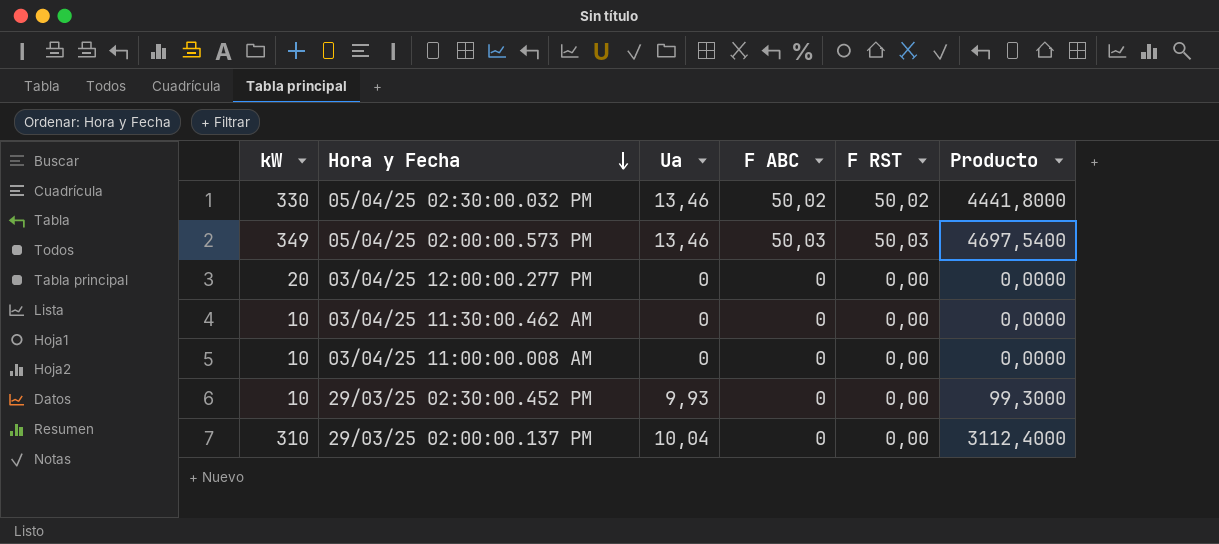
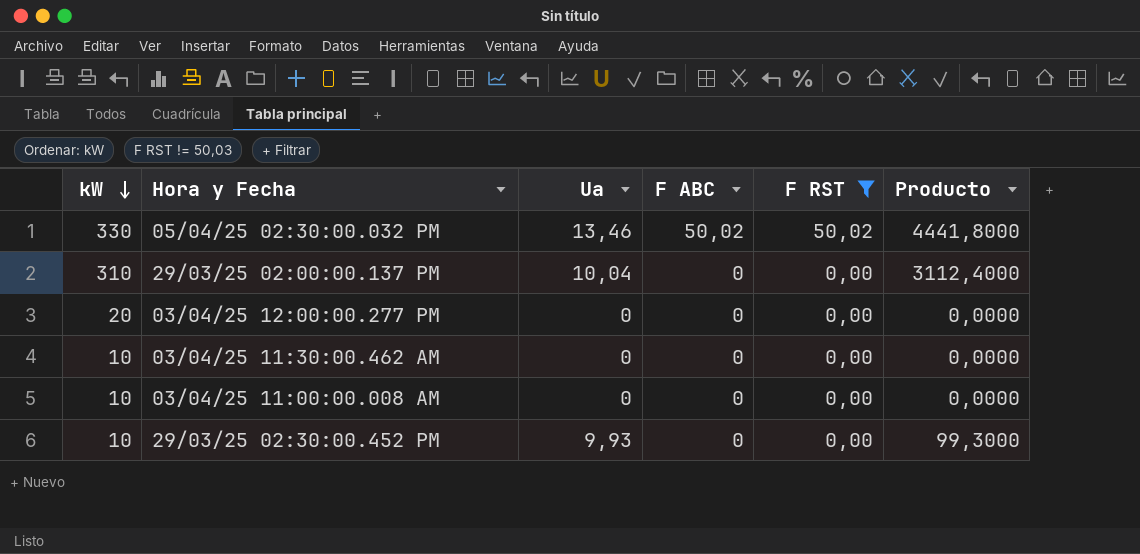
filter: none -> F RST != 50,03
row order: Hora y Fecha descending -> kW descending

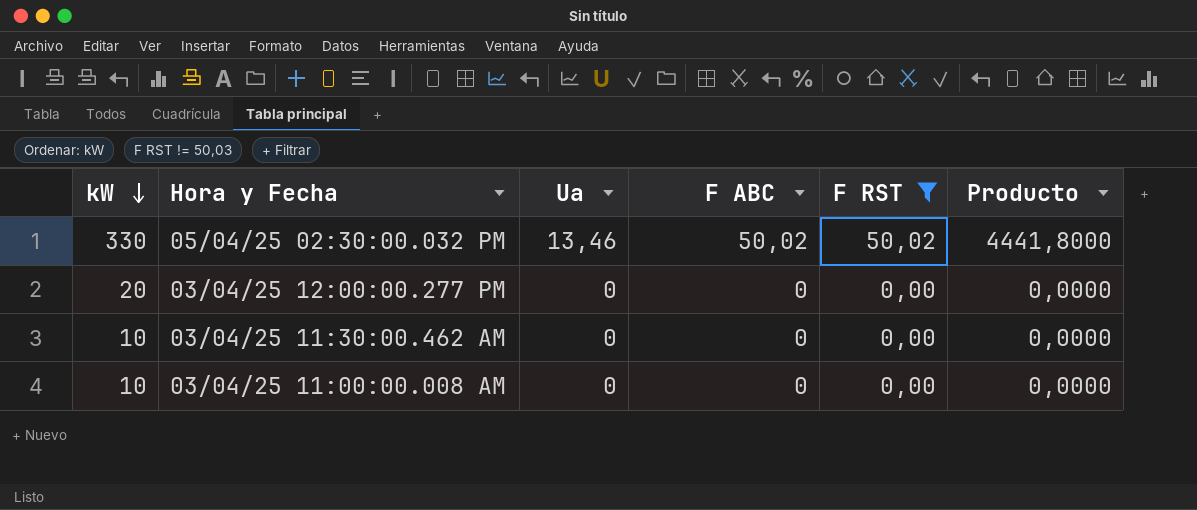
row 29/03/25 02:00:00.137 PM: 310 | 10,04 | 0 | 0,00 | 3112,4000 -> none
row 29/03/25 02:30:00.452 PM: 10 | 9,93 | 0 | 0,00 | 99,3000 -> none

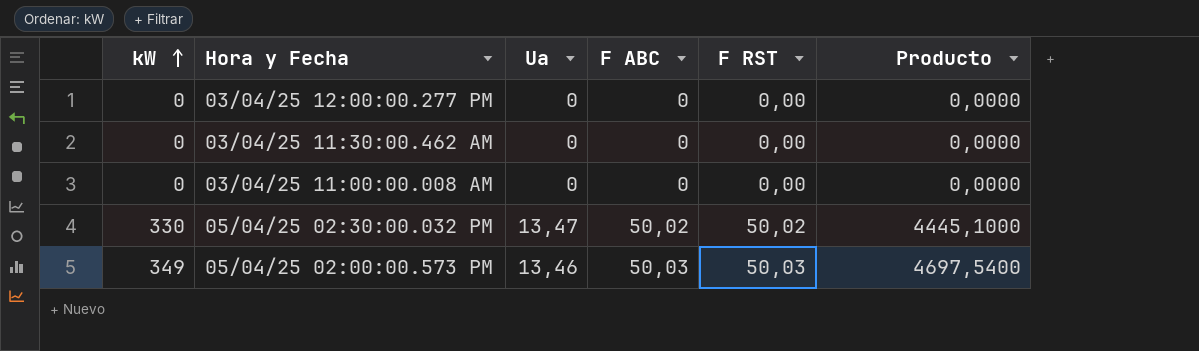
filter: F RST != 50,03 -> none
row order: kW descending -> kW ascending
03/04/25 12:00:00.277 PM | kW: 20 -> 0
03/04/25 11:30:00.462 AM | kW: 10 -> 0
03/04/25 11:00:00.008 AM | kW: 10 -> 0
05/04/25 02:30:00.032 PM | Ua: 13,46 -> 13,47
05/04/25 02:30:00.032 PM | Producto: 4441,8000 -> 4445,1000

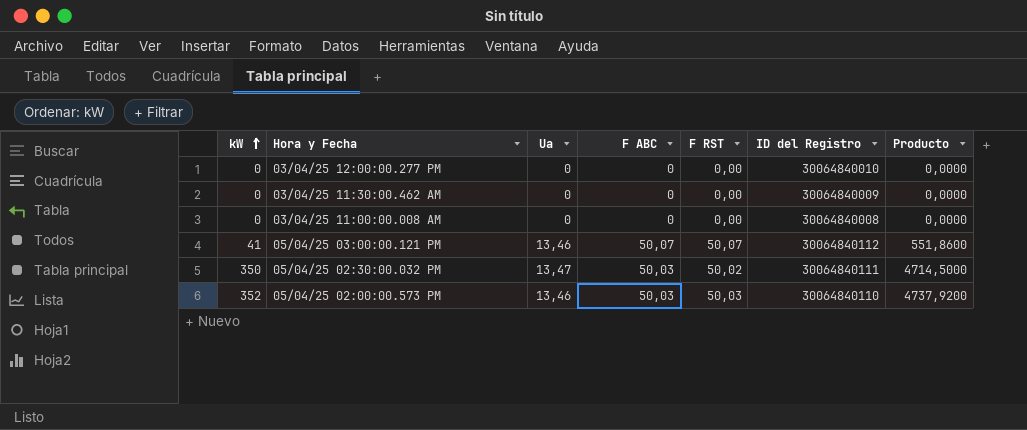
column ID del Registro | position: none -> 6
row 05/04/25 03:00:00.121 PM: none -> 41 | 13,46 | 50,07 | 50,07 | 30064840112 | 551,8600
05/04/25 02:30:00.032 PM | kW: 330 -> 350
05/04/25 02:30:00.032 PM | F ABC: 50,02 -> 50,03
05/04/25 02:30:00.032 PM | Producto: 4445,1000 -> 4714,5000
05/04/25 02:00:00.573 PM | kW: 349 -> 352
05/04/25 02:00:00.573 PM | Producto: 4697,5400 -> 4737,9200

